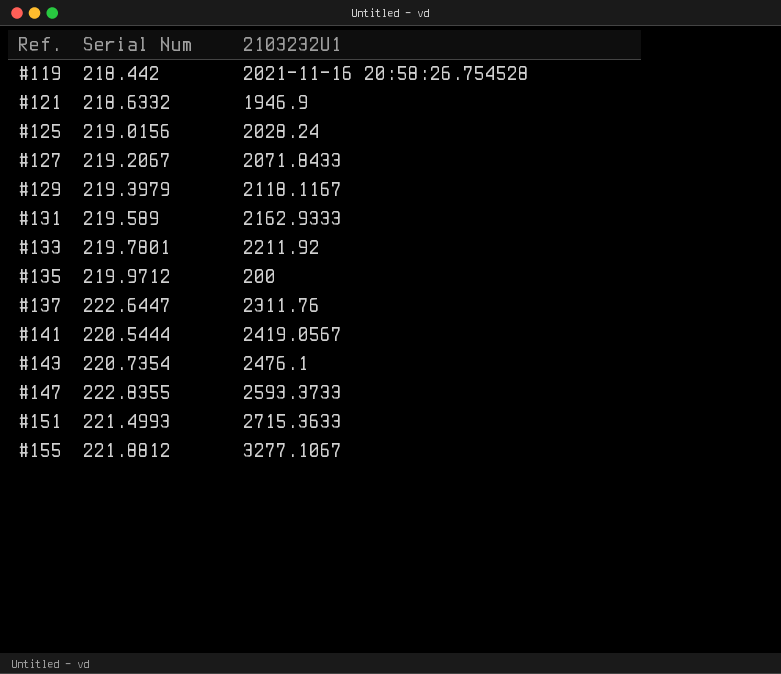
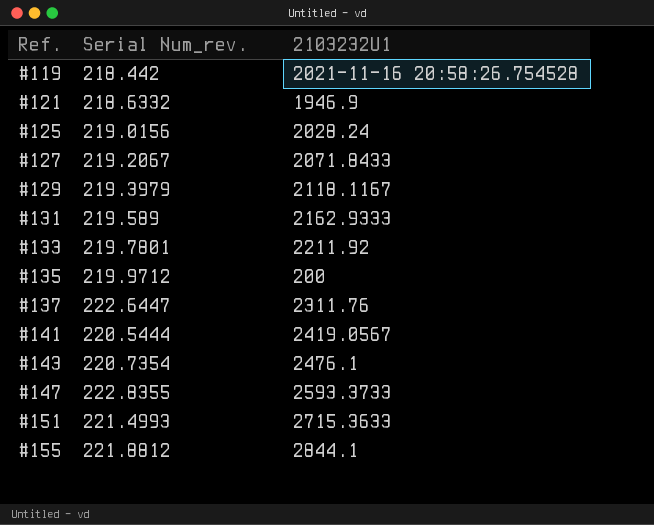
column name: Serial Num -> Serial Num_rev.
#155 | 2103232U1: 3277.1067 -> 2844.1

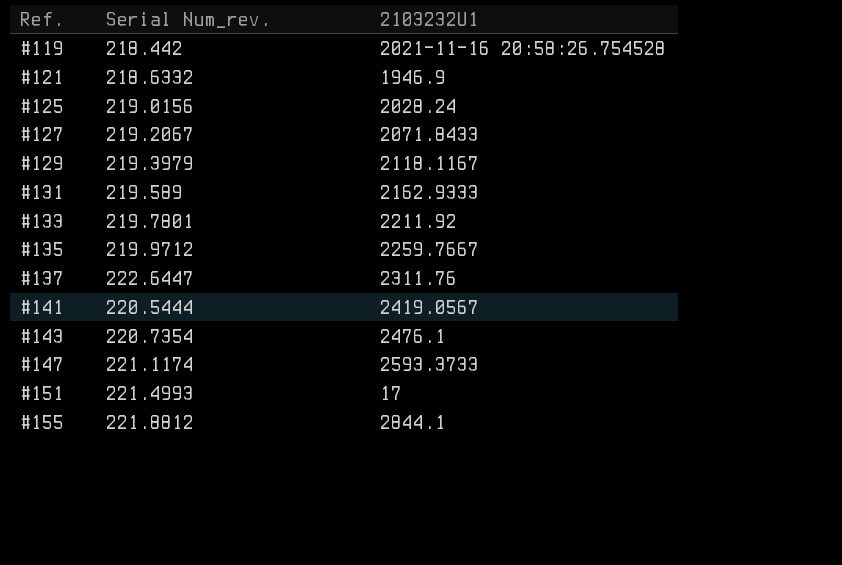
#135 | 2103232U1: 200 -> 2259.7667
#147 | Serial Num_rev.: 222.8355 -> 221.1174
#151 | 2103232U1: 2715.3633 -> 17

